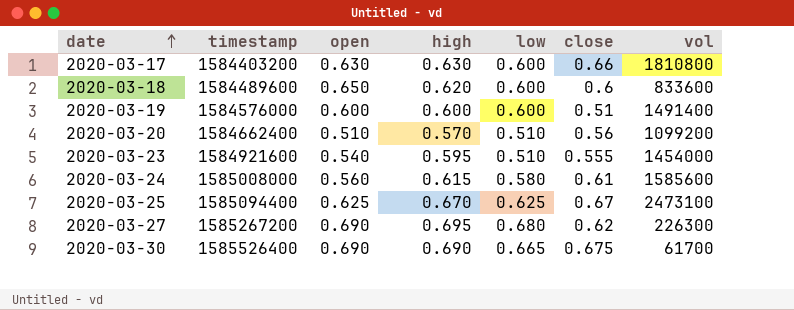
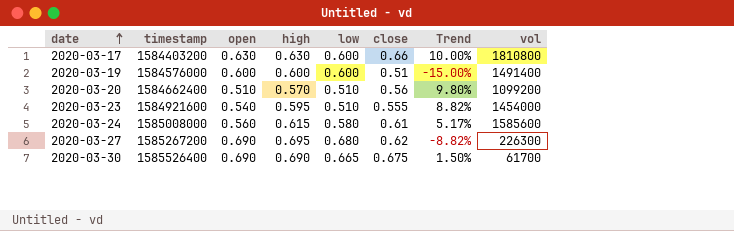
column Trend | formula: none -> ([close] - [low]) / [low]
row 2020-03-18: 1584489600 | 0.650 | 0.620 | 0.600 | 0.6 | 833600 -> none
row 2020-03-25: 1585094400 | 0.625 | 0.670 | 0.625 | 0.67 | 2473100 -> none

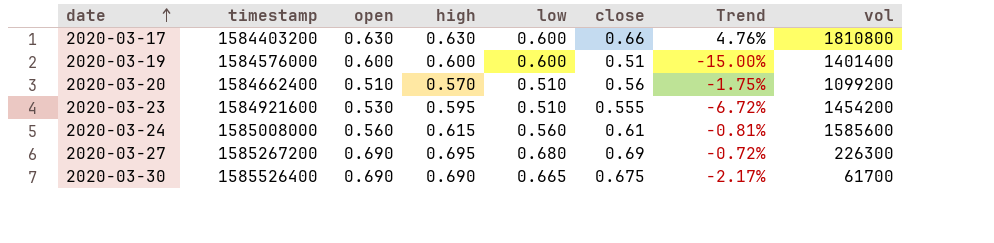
column Trend | formula: ([close] - [low]) / [low] -> ([close] - [high]) / [high]
2020-03-19 | vol: 1491400 -> 1401400
2020-03-23 | open: 0.540 -> 0.530
2020-03-23 | vol: 1454000 -> 1454200
2020-03-24 | low: 0.580 -> 0.560
2020-03-27 | close: 0.62 -> 0.69

